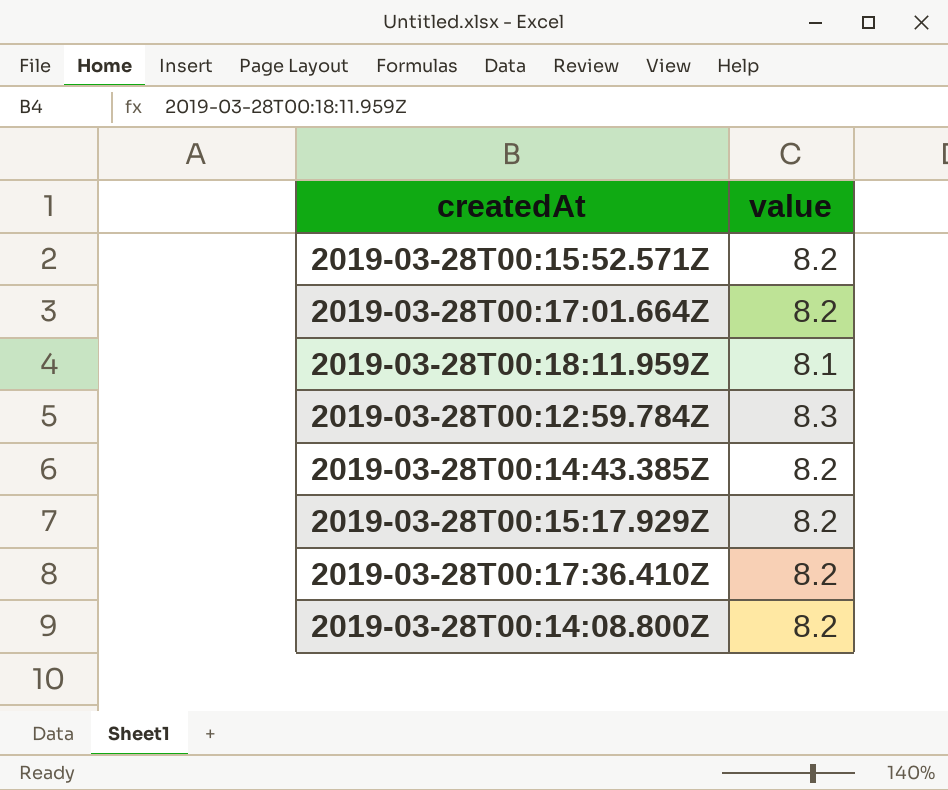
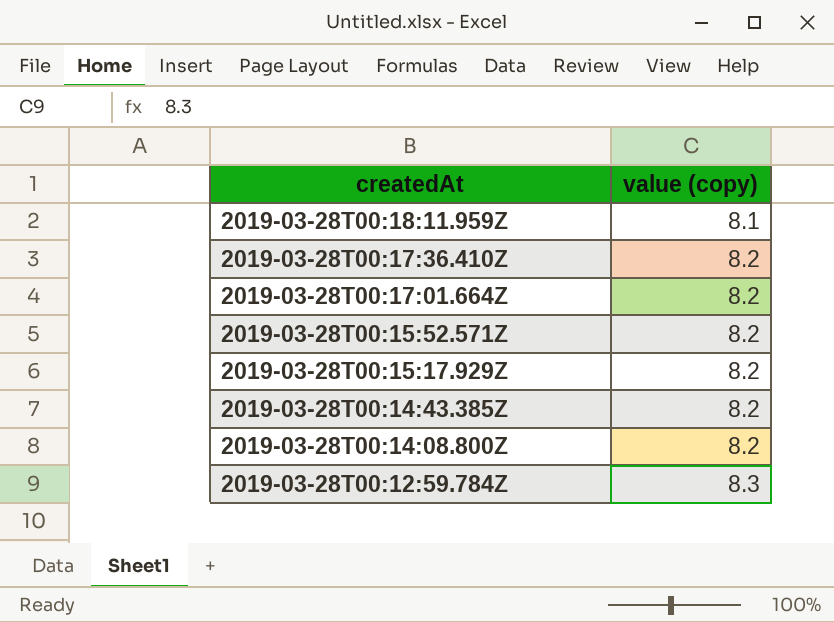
row order: none -> createdAt descending
column name: value -> value (copy)

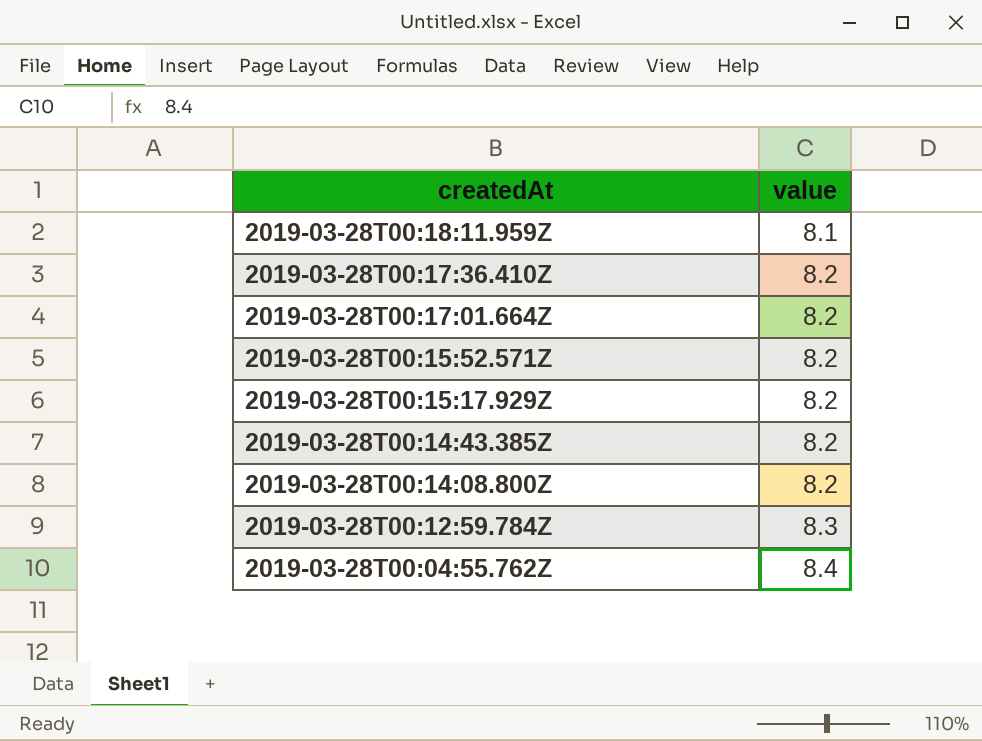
column name: value (copy) -> value
row 2019-03-28T00:04:55.762Z: none -> 8.4

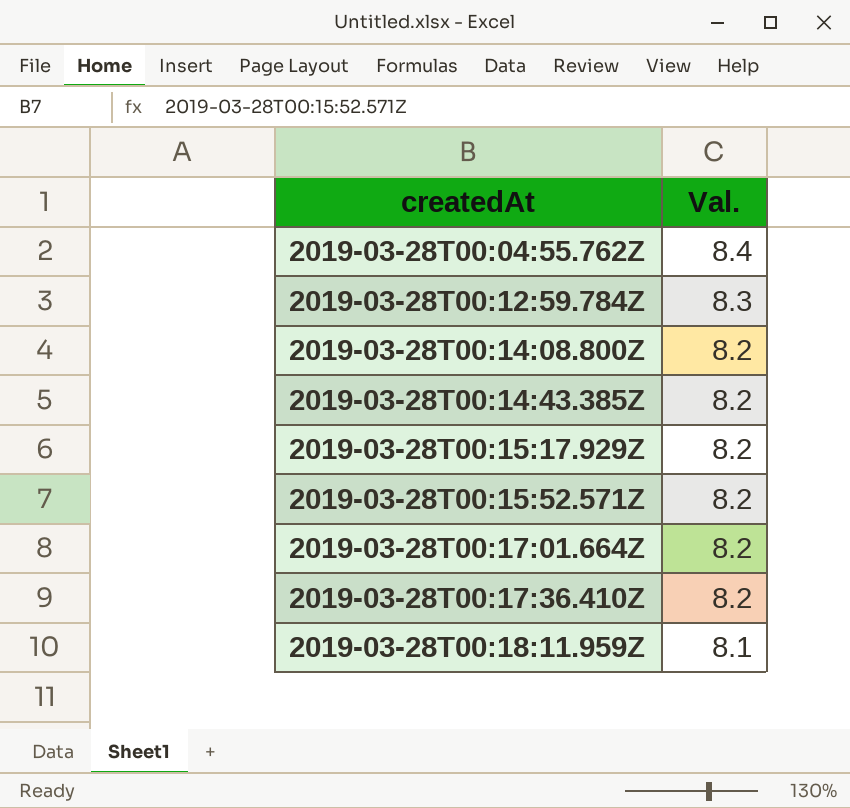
row order: createdAt descending -> createdAt ascending
column name: value -> Val.

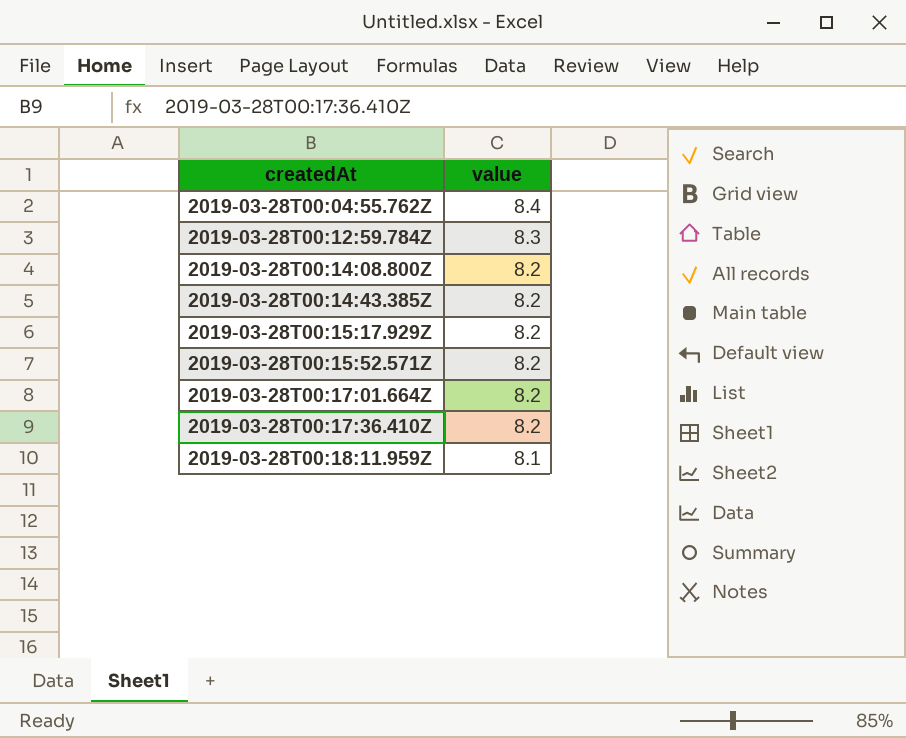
column name: Val. -> value

